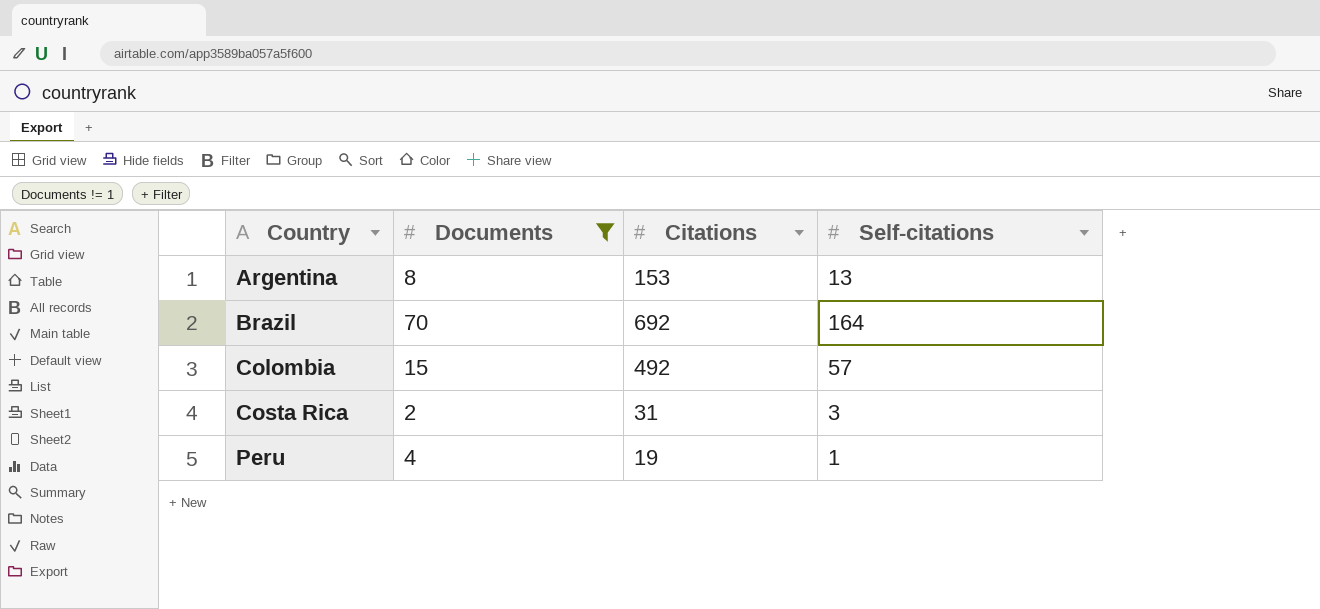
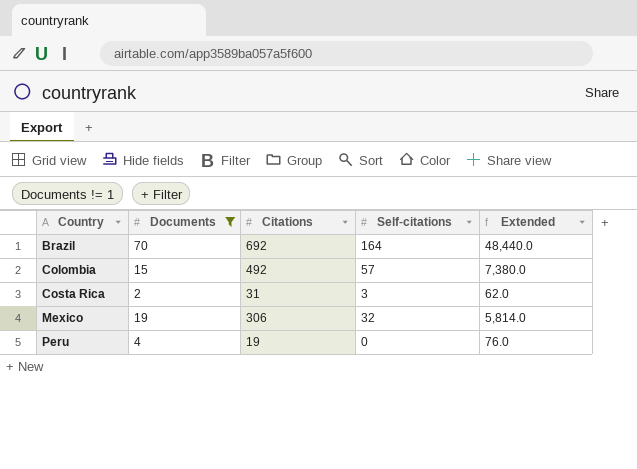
column Extended | formula: none -> [Documents] * [Citations]
row Argentina: 8 | 153 | 13 -> none
row Mexico: none -> 19 | 306 | 32 | 5,814.0
Peru | Self-citations: 1 -> 0

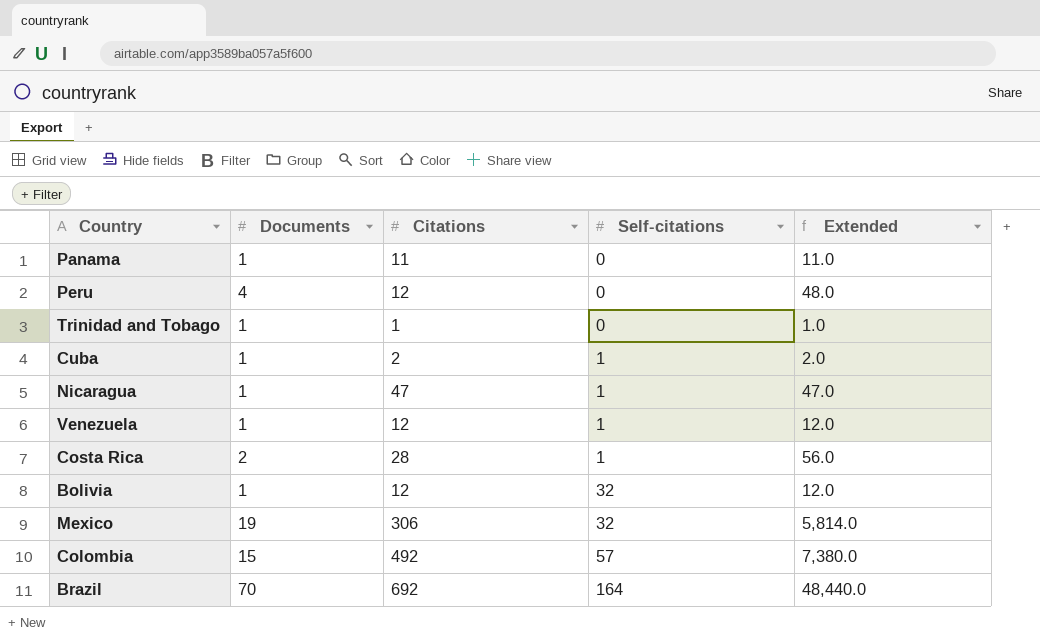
filter: Documents != 1 -> none
row order: Country ascending -> Self-citations ascending
Peru | Citations: 19 -> 12
Peru | Extended: 76.0 -> 48.0
Costa Rica | Citations: 31 -> 28
Costa Rica | Self-citations: 3 -> 1
Costa Rica | Extended: 62.0 -> 56.0

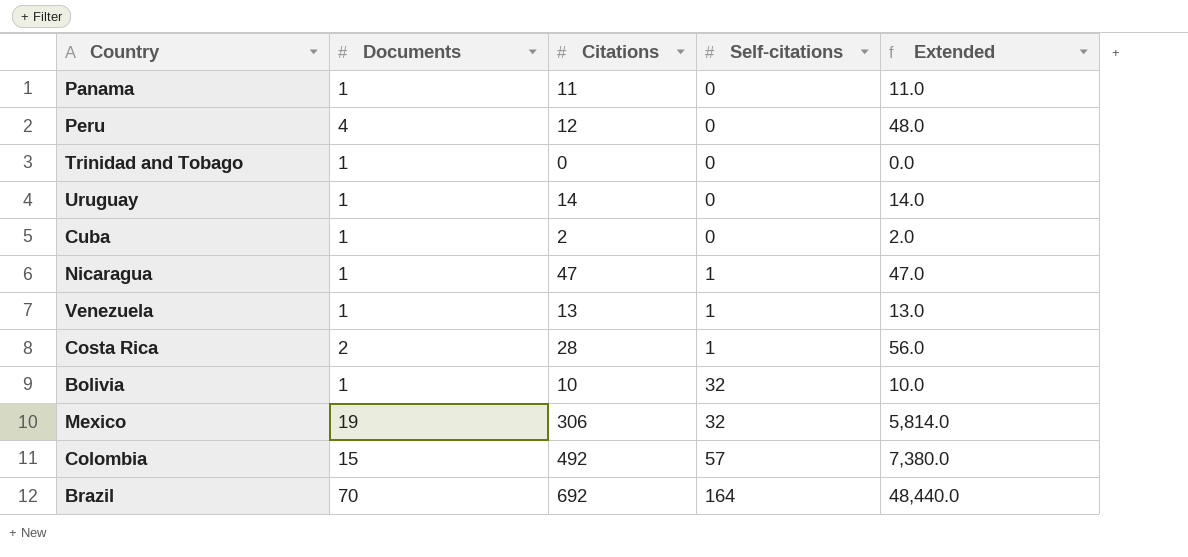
Trinidad and Tobago | Citations: 1 -> 0
Trinidad and Tobago | Extended: 1.0 -> 0.0
row Uruguay: none -> 1 | 14 | 0 | 14.0
Cuba | Self-citations: 1 -> 0
Venezuela | Citations: 12 -> 13
Venezuela | Extended: 12.0 -> 13.0
Bolivia | Citations: 12 -> 10
Bolivia | Extended: 12.0 -> 10.0

